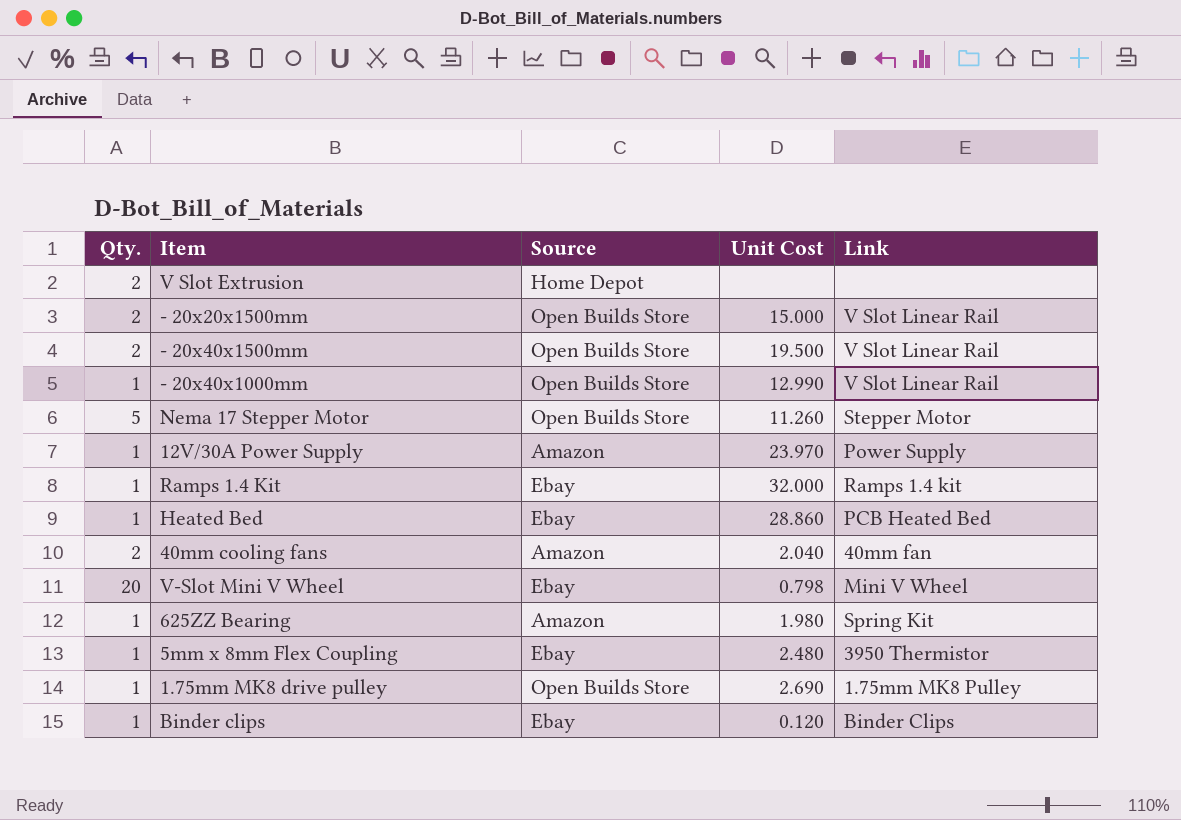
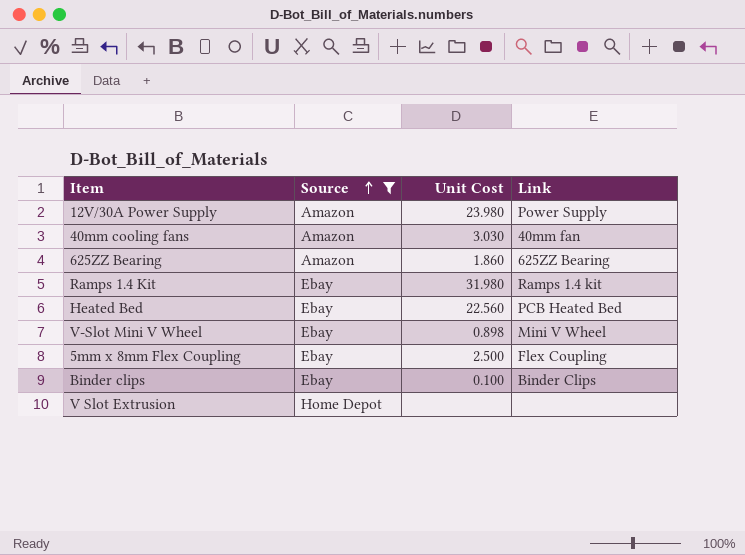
filter: none -> Source != Open Builds Store
row order: none -> Source ascending
column Qty. | position: 1 -> none
12V/30A Power Supply | Unit Cost: 23.970 -> 23.980
40mm cooling fans | Unit Cost: 2.040 -> 3.030
625ZZ Bearing | Unit Cost: 1.980 -> 1.860
625ZZ Bearing | Link: Spring Kit -> 625ZZ Bearing
Ramps 1.4 Kit | Unit Cost: 32.000 -> 31.980
Heated Bed | Unit Cost: 28.860 -> 22.560
V-Slot Mini V Wheel | Unit Cost: 0.798 -> 0.898
5mm x 8mm Flex Coupling | Unit Cost: 2.480 -> 2.500
5mm x 8mm Flex Coupling | Link: 3950 Thermistor -> Flex Coupling
Binder clips | Unit Cost: 0.120 -> 0.100

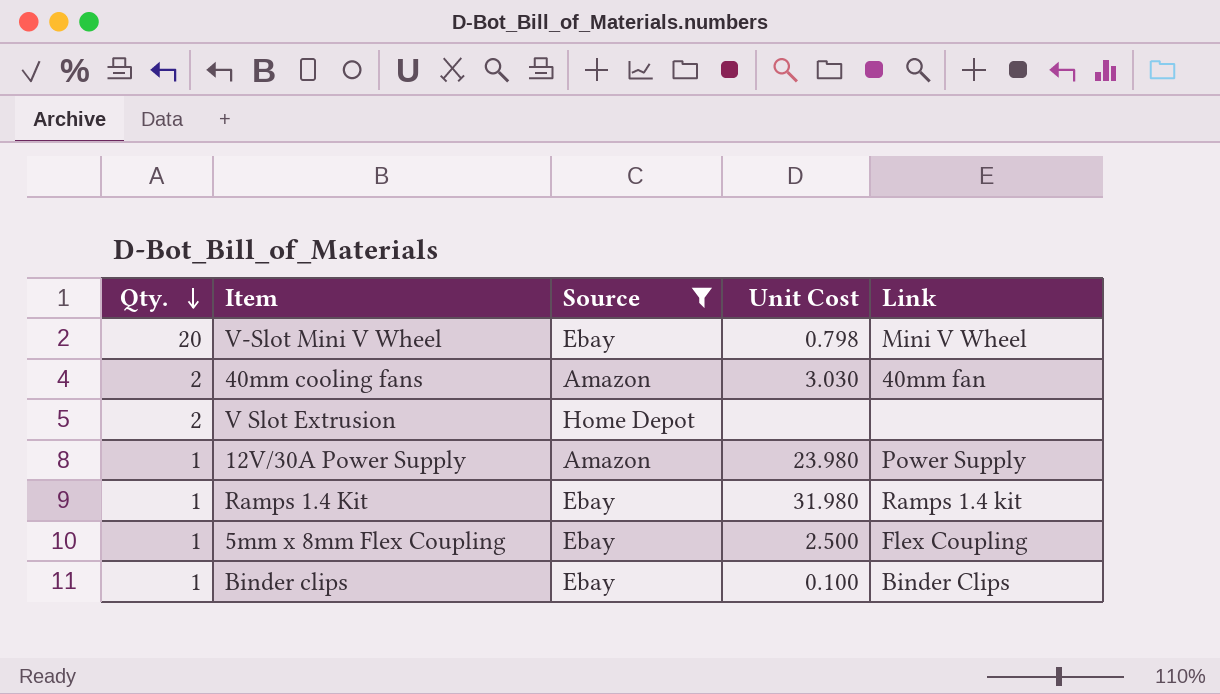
row order: Source ascending -> Qty. descending
column Qty. | position: none -> 1
row 625ZZ Bearing: Amazon | 1.860 | 625ZZ Bearing -> none
row Heated Bed: Ebay | 22.560 | PCB Heated Bed -> none
V-Slot Mini V Wheel | Unit Cost: 0.898 -> 0.798

